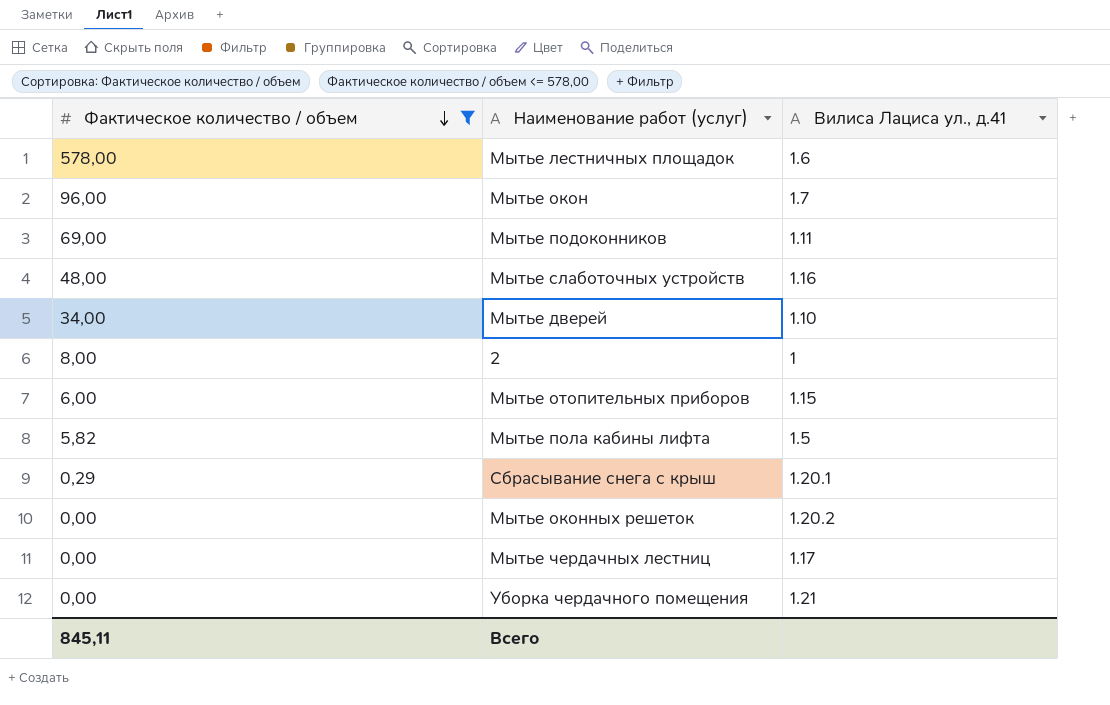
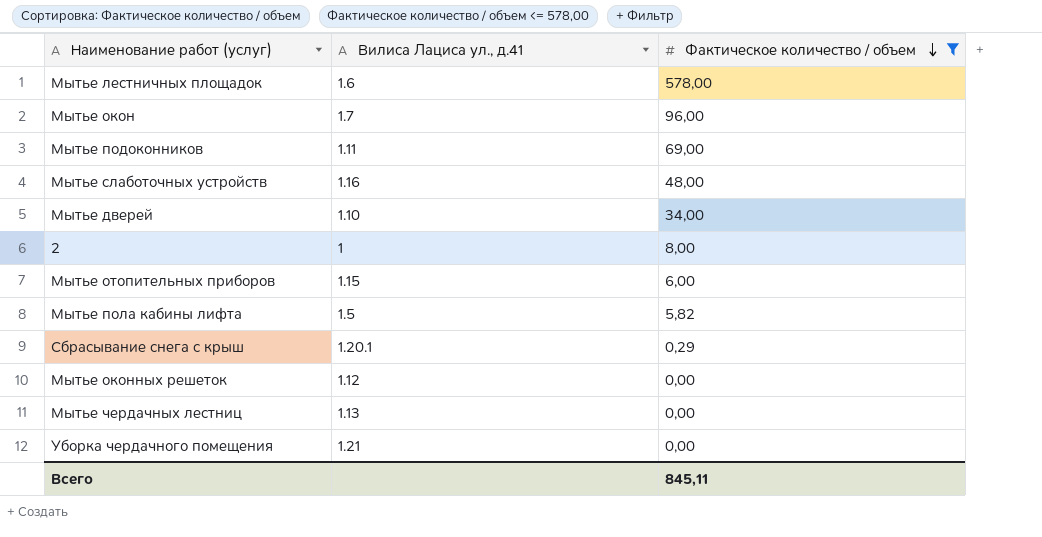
column Фактическое количество / объем | position: 1 -> 3
Мытье оконных решеток | Вилиса Лациса ул., д.41: 1.20.2 -> 1.12
Мытье чердачных лестниц | Вилиса Лациса ул., д.41: 1.17 -> 1.13

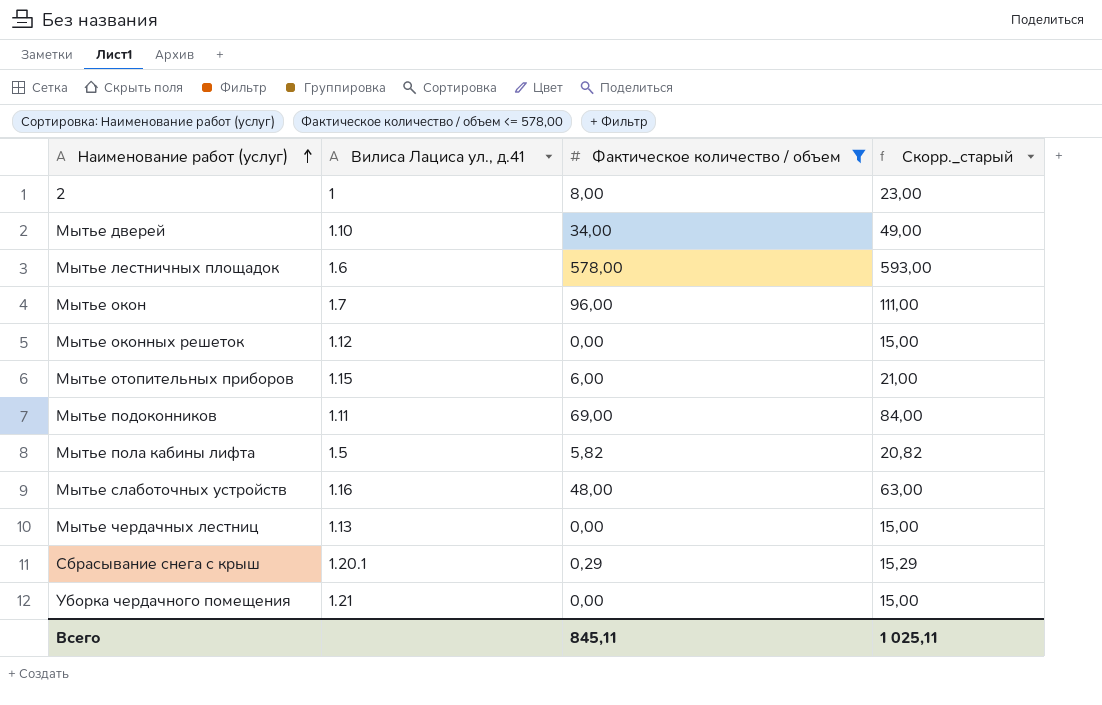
row order: Фактическое количество / объем descending -> Наименование работ (услуг) ascending
column Скорр._старый | formula: none -> [Фактическое количество / объем] + 15

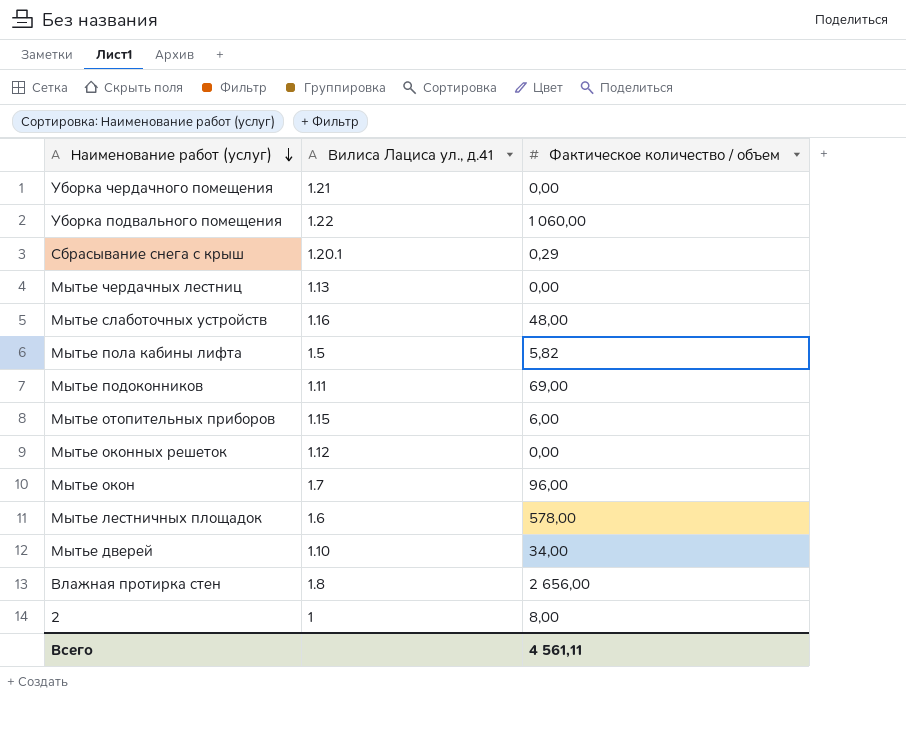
filter: Фактическое количество / объем <= 578,00 -> none
row order: Наименование работ (услуг) ascending -> Наименование работ (услуг) descending
column Скорр._старый | formula: [Фактическое количество / объем] + 15 -> none
Всего | Фактическое количество / объем: 845,11 -> 4 561,11

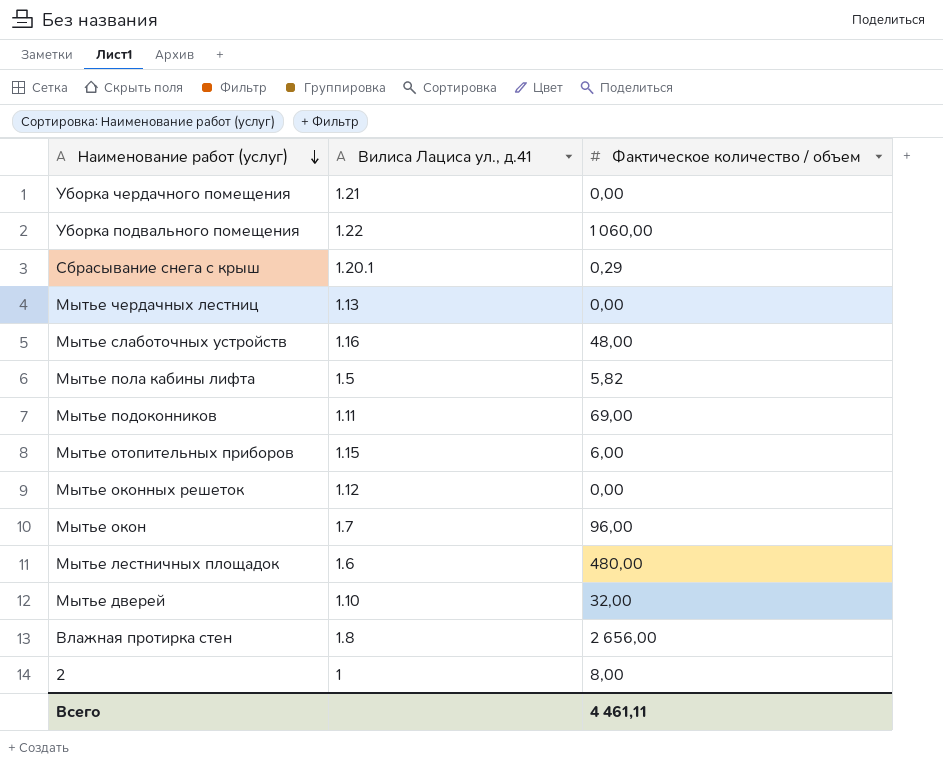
Мытье лестничных площадок | Фактическое количество / объем: 578,00 -> 480,00
Мытье дверей | Фактическое количество / объем: 34,00 -> 32,00
Всего | Фактическое количество / объем: 4 561,11 -> 4 461,11

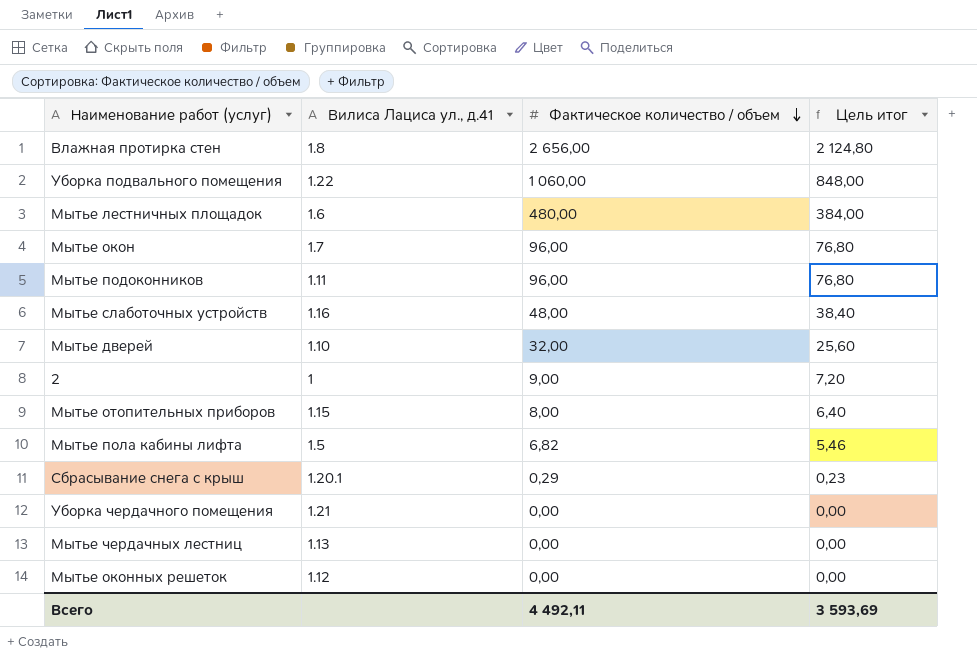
row order: Наименование работ (услуг) descending -> Фактическое количество / объем descending
column Цель итог | formula: none -> [Фактическое количество / объем] * 0,8
Мытье подоконников | Фактическое количество / объем: 69,00 -> 96,00
2 | Фактическое количество / объем: 8,00 -> 9,00
Мытье отопительных приборов | Фактическое количество / объем: 6,00 -> 8,00
Мытье пола кабины лифта | Фактическое количество / объем: 5,82 -> 6,82
Всего | Фактическое количество / объем: 4 461,11 -> 4 492,11

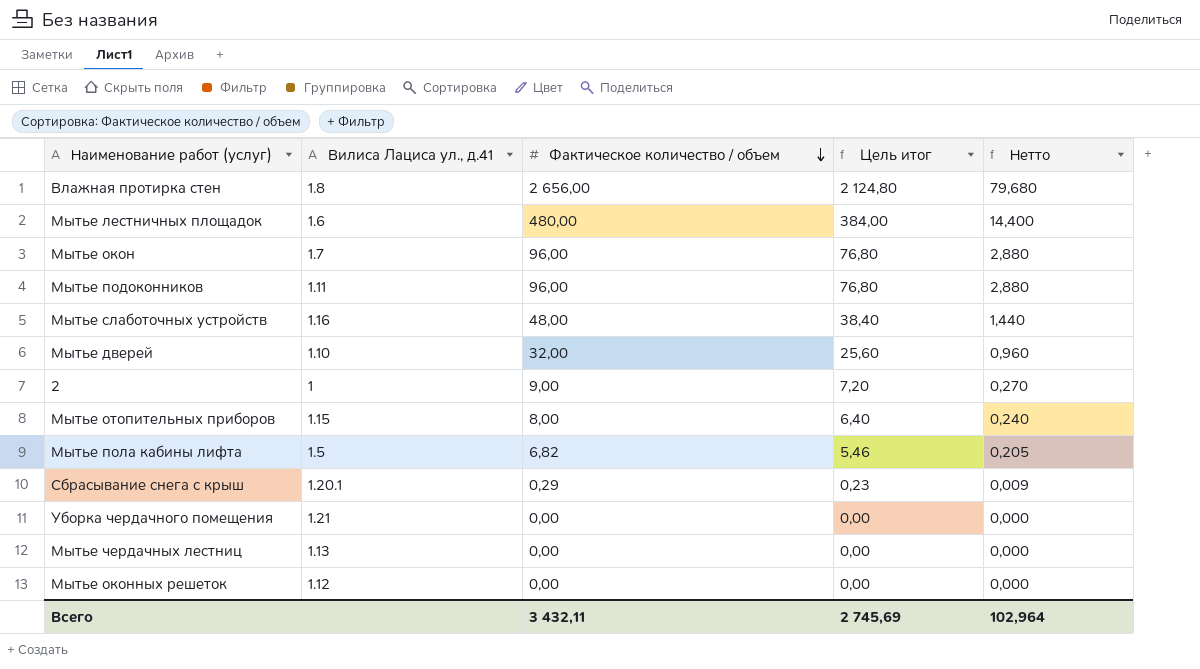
column Нетто | formula: none -> [Фактическое количество / объем] * 0,03
row Уборка подвального помещения: 1.22 | 1 060,00 | 848,00 -> none
Всего | Фактическое количество / объем: 4 492,11 -> 3 432,11
Всего | Цель итог: 3 593,69 -> 2 745,69

